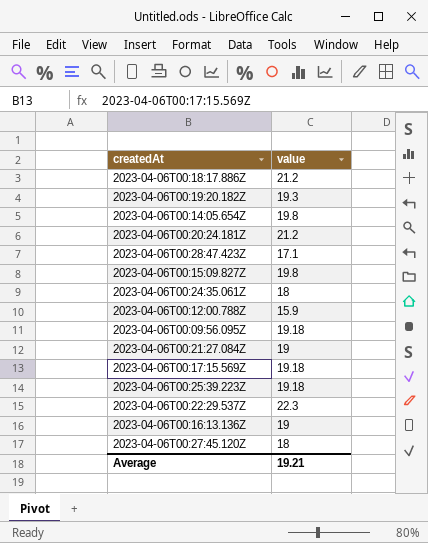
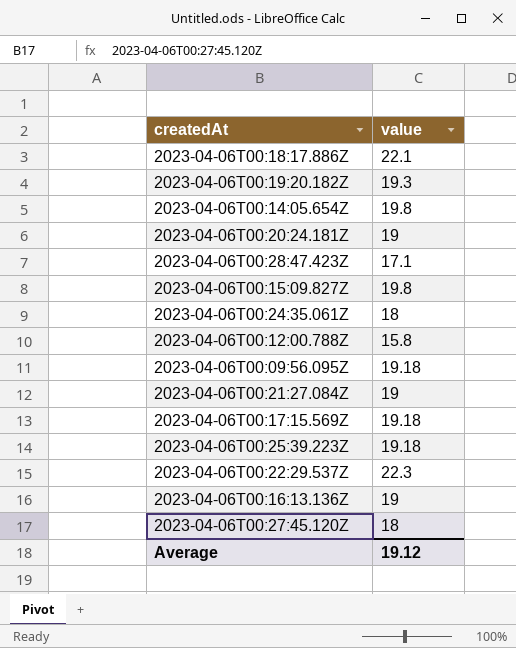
2023-04-06T00:18:17.886Z | value: 21.2 -> 22.1
2023-04-06T00:20:24.181Z | value: 21.2 -> 19
2023-04-06T00:12:00.788Z | value: 15.9 -> 15.8
Average | value: 19.21 -> 19.12

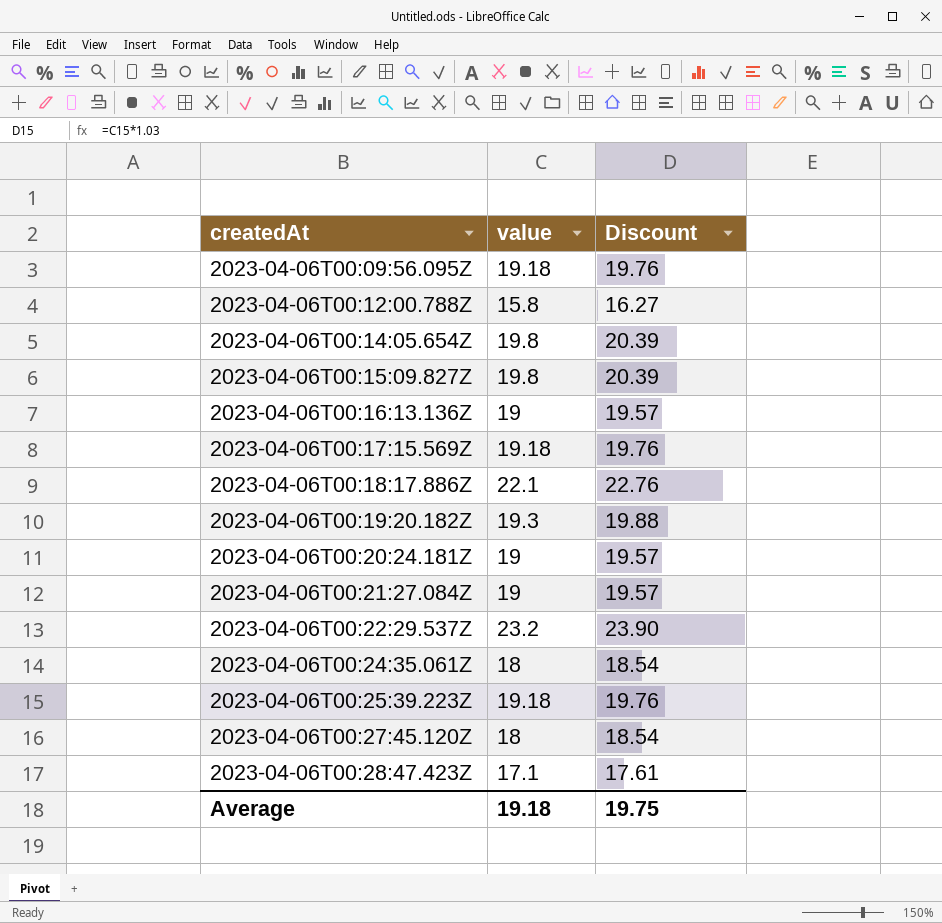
row order: none -> createdAt ascending
column Discount | formula: none -> [value] * 1.03
2023-04-06T00:22:29.537Z | value: 22.3 -> 23.2
Average | value: 19.12 -> 19.18

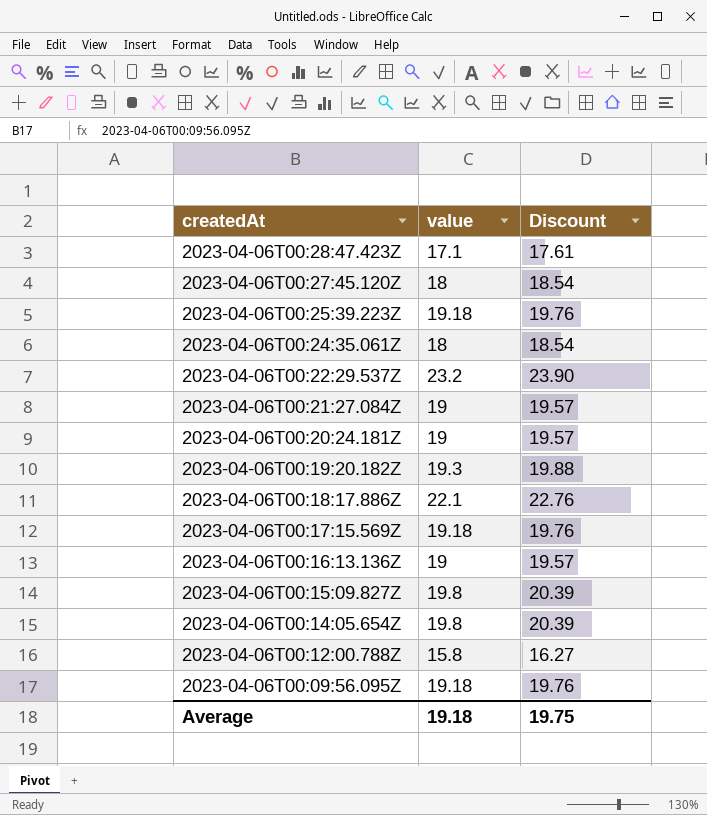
row order: createdAt ascending -> createdAt descending

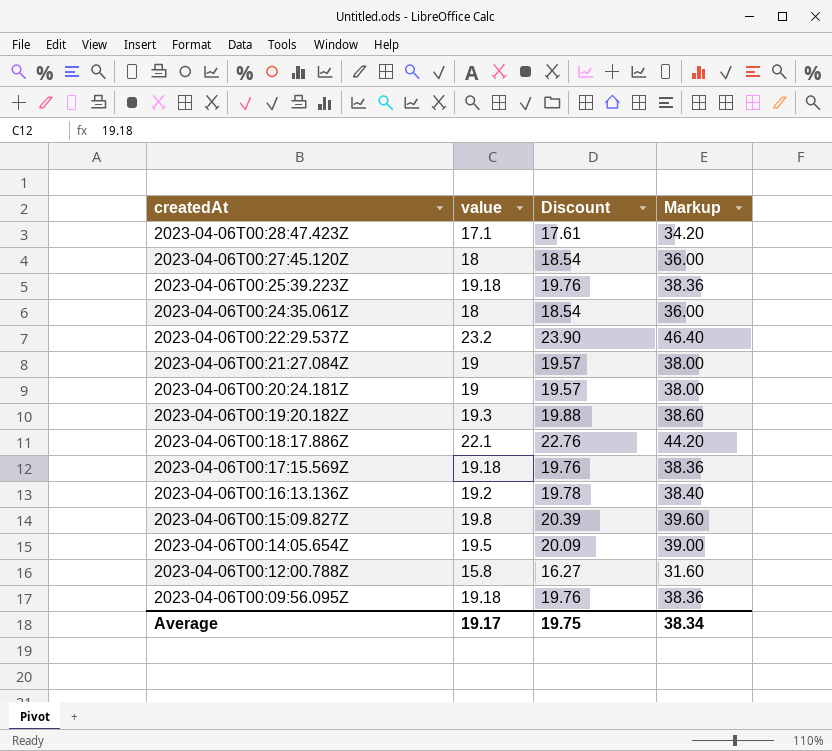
column Markup | formula: none -> [value] * 2
2023-04-06T00:16:13.136Z | value: 19 -> 19.2
2023-04-06T00:16:13.136Z | Discount: 19.57 -> 19.78
2023-04-06T00:14:05.654Z | value: 19.8 -> 19.5
2023-04-06T00:14:05.654Z | Discount: 20.39 -> 20.09
Average | value: 19.18 -> 19.17

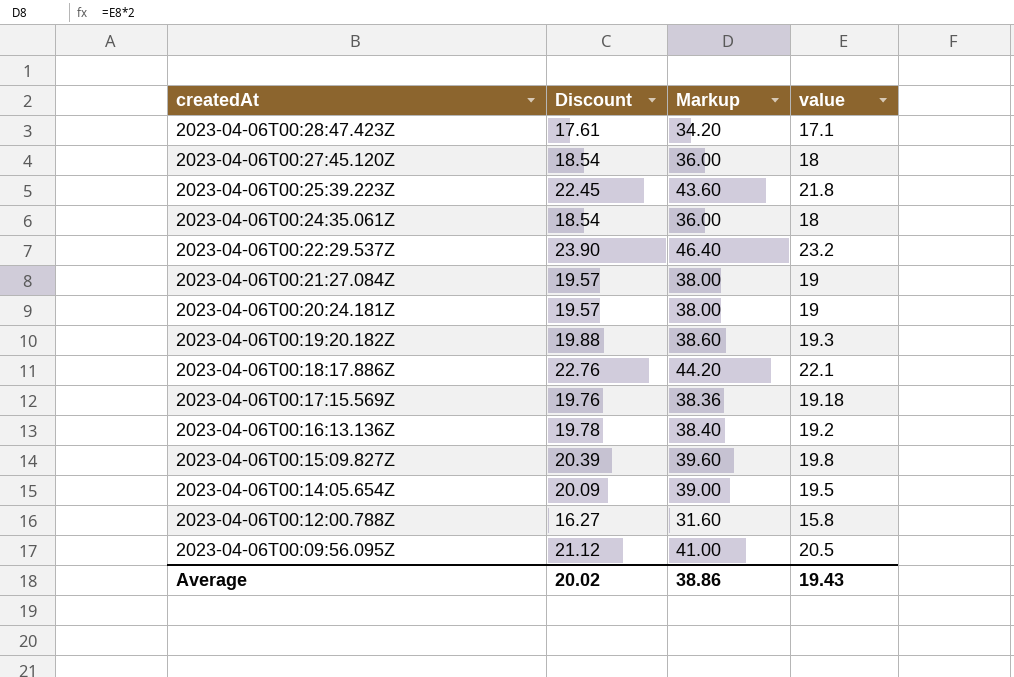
column value | position: 2 -> 4
2023-04-06T00:25:39.223Z | Discount: 19.76 -> 22.45
2023-04-06T00:25:39.223Z | Markup: 38.36 -> 43.60
2023-04-06T00:25:39.223Z | value: 19.18 -> 21.8
2023-04-06T00:09:56.095Z | Discount: 19.76 -> 21.12
2023-04-06T00:09:56.095Z | Markup: 38.36 -> 41.00
2023-04-06T00:09:56.095Z | value: 19.18 -> 20.5
Average | Discount: 19.75 -> 20.02
Average | Markup: 38.34 -> 38.86
Average | value: 19.17 -> 19.43

